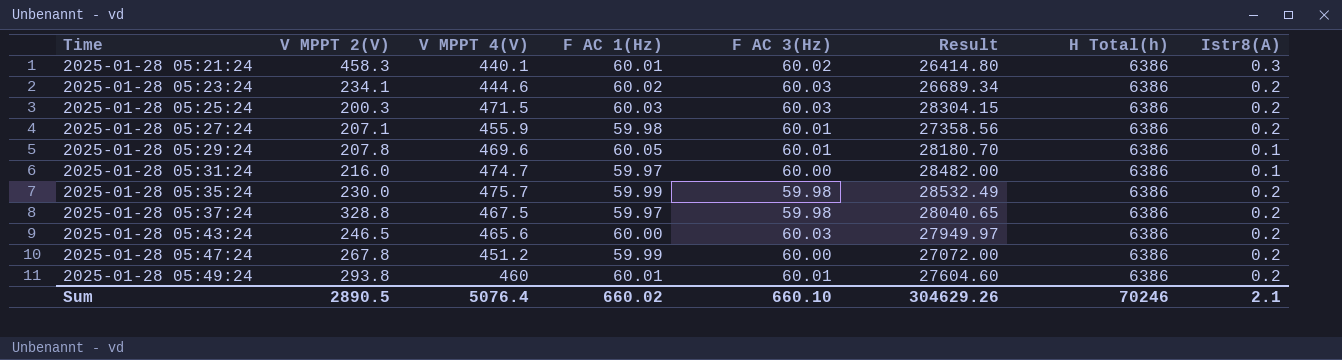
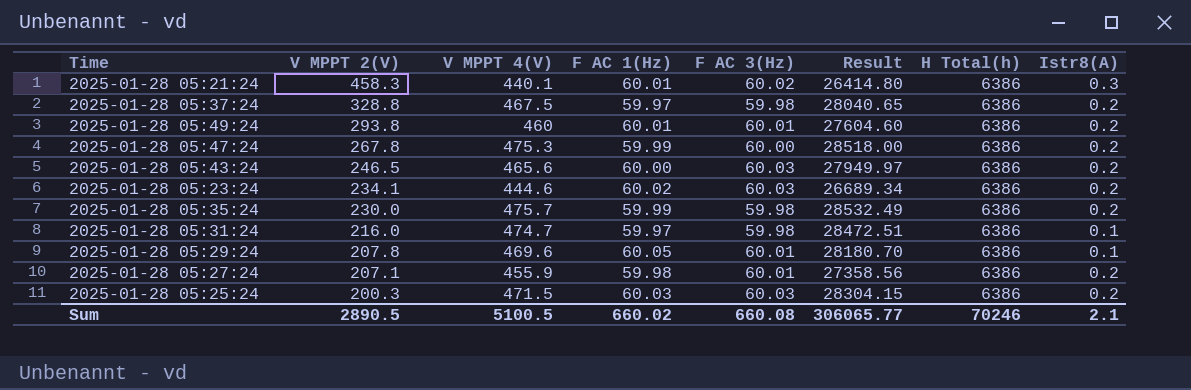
row order: Time ascending -> V MPPT 2(V) descending
2025-01-28 05:47:24 | V MPPT 4(V): 451.2 -> 475.3
2025-01-28 05:47:24 | Result: 27072.00 -> 28518.00
2025-01-28 05:31:24 | F AC 3(Hz): 60.00 -> 59.98
2025-01-28 05:31:24 | Result: 28482.00 -> 28472.51
Sum | V MPPT 4(V): 5076.4 -> 5100.5
Sum | F AC 3(Hz): 660.10 -> 660.08
Sum | Result: 304629.26 -> 306065.77

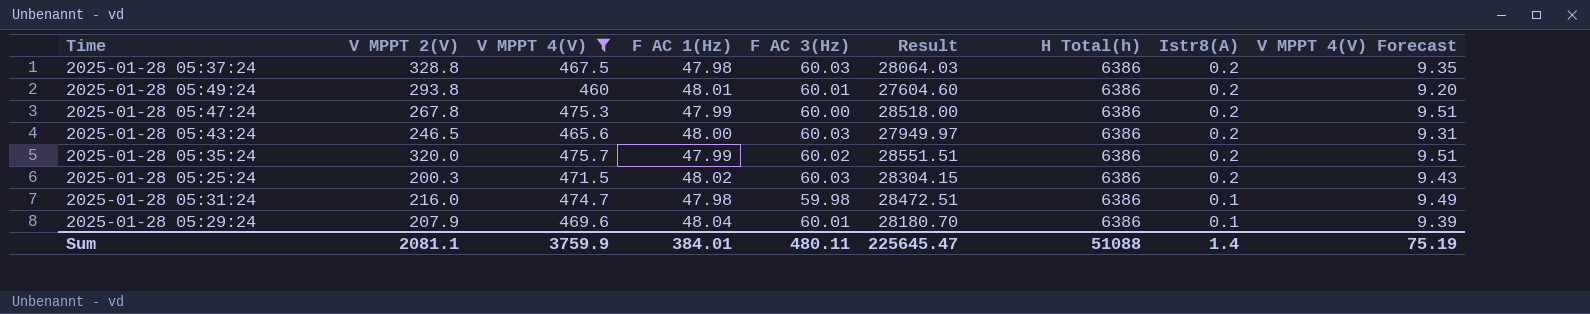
filter: none -> V MPPT 4(V) >= 460
row order: V MPPT 2(V) descending -> Istr8(A) descending
column V MPPT 4(V) Forecast | formula: none -> [V MPPT 4(V)] * 0.02
2025-01-28 05:37:24 | F AC 1(Hz): 59.97 -> 47.98
2025-01-28 05:37:24 | F AC 3(Hz): 59.98 -> 60.03
2025-01-28 05:37:24 | Result: 28040.65 -> 28064.03
2025-01-28 05:49:24 | F AC 1(Hz): 60.01 -> 48.01
2025-01-28 05:47:24 | F AC 1(Hz): 59.99 -> 47.99
2025-01-28 05:43:24 | F AC 1(Hz): 60.00 -> 48.00
2025-01-28 05:35:24 | V MPPT 2(V): 230.0 -> 320.0
2025-01-28 05:35:24 | F AC 1(Hz): 59.99 -> 47.99
2025-01-28 05:35:24 | F AC 3(Hz): 59.98 -> 60.02
2025-01-28 05:35:24 | Result: 28532.49 -> 28551.51
2025-01-28 05:25:24 | F AC 1(Hz): 60.03 -> 48.02
2025-01-28 05:31:24 | F AC 1(Hz): 59.97 -> 47.98
2025-01-28 05:29:24 | V MPPT 2(V): 207.8 -> 207.9
2025-01-28 05:29:24 | F AC 1(Hz): 60.05 -> 48.04
Sum | V MPPT 2(V): 2890.5 -> 2081.1
Sum | V MPPT 4(V): 5100.5 -> 3759.9
Sum | F AC 1(Hz): 660.02 -> 384.01
Sum | F AC 3(Hz): 660.08 -> 480.11
Sum | Result: 306065.77 -> 225645.47
Sum | H Total(h): 70246 -> 51088
Sum | Istr8(A): 2.1 -> 1.4

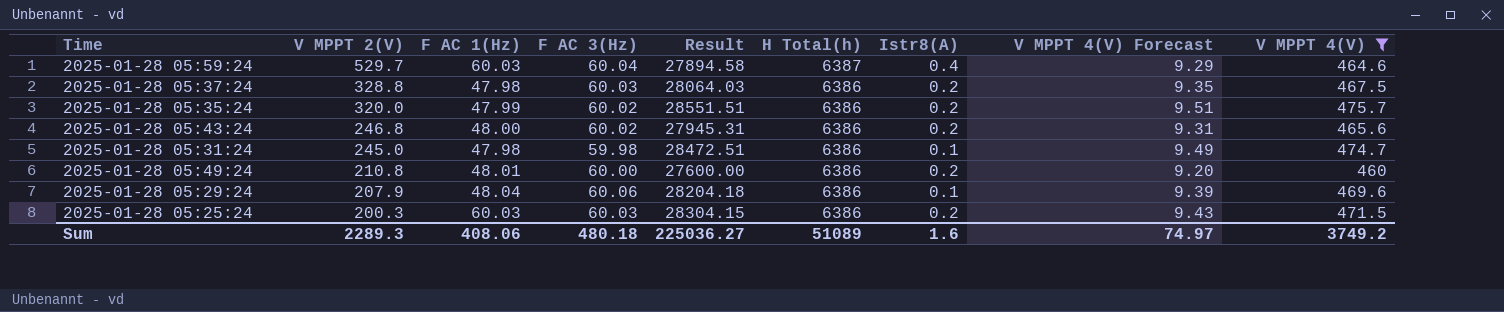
row order: Istr8(A) descending -> V MPPT 2(V) descending
column V MPPT 4(V) | position: 3 -> 9
row 2025-01-28 05:47:24: 267.8 | 475.3 | 47.99 | 60.00 | 28518.00 | 6386 | 0.2 | 9.51 -> none
row 2025-01-28 05:59:24: none -> 529.7 | 60.03 | 60.04 | 27894.58 | 6387 | 0.4 | 9.29 | 464.6
2025-01-28 05:43:24 | V MPPT 2(V): 246.5 -> 246.8
2025-01-28 05:43:24 | F AC 3(Hz): 60.03 -> 60.02
2025-01-28 05:43:24 | Result: 27949.97 -> 27945.31
2025-01-28 05:31:24 | V MPPT 2(V): 216.0 -> 245.0
2025-01-28 05:49:24 | V MPPT 2(V): 293.8 -> 210.8
2025-01-28 05:49:24 | F AC 3(Hz): 60.01 -> 60.00
2025-01-28 05:49:24 | Result: 27604.60 -> 27600.00
2025-01-28 05:29:24 | F AC 3(Hz): 60.01 -> 60.06
2025-01-28 05:29:24 | Result: 28180.70 -> 28204.18
2025-01-28 05:25:24 | F AC 1(Hz): 48.02 -> 60.03
Sum | V MPPT 2(V): 2081.1 -> 2289.3
Sum | F AC 1(Hz): 384.01 -> 408.06
Sum | F AC 3(Hz): 480.11 -> 480.18
Sum | Result: 225645.47 -> 225036.27
Sum | H Total(h): 51088 -> 51089
Sum | Istr8(A): 1.4 -> 1.6
Sum | V MPPT 4(V) Forecast: 75.19 -> 74.97
Sum | V MPPT 4(V): 3759.9 -> 3749.2

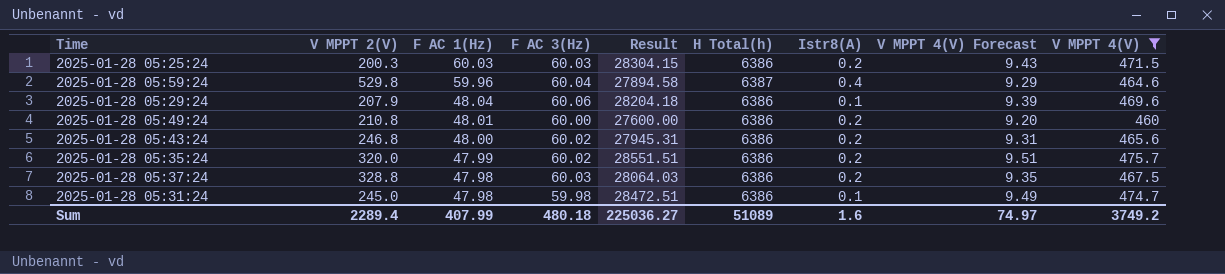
row order: V MPPT 2(V) descending -> F AC 1(Hz) descending
2025-01-28 05:59:24 | V MPPT 2(V): 529.7 -> 529.8
2025-01-28 05:59:24 | F AC 1(Hz): 60.03 -> 59.96
Sum | V MPPT 2(V): 2289.3 -> 2289.4
Sum | F AC 1(Hz): 408.06 -> 407.99

